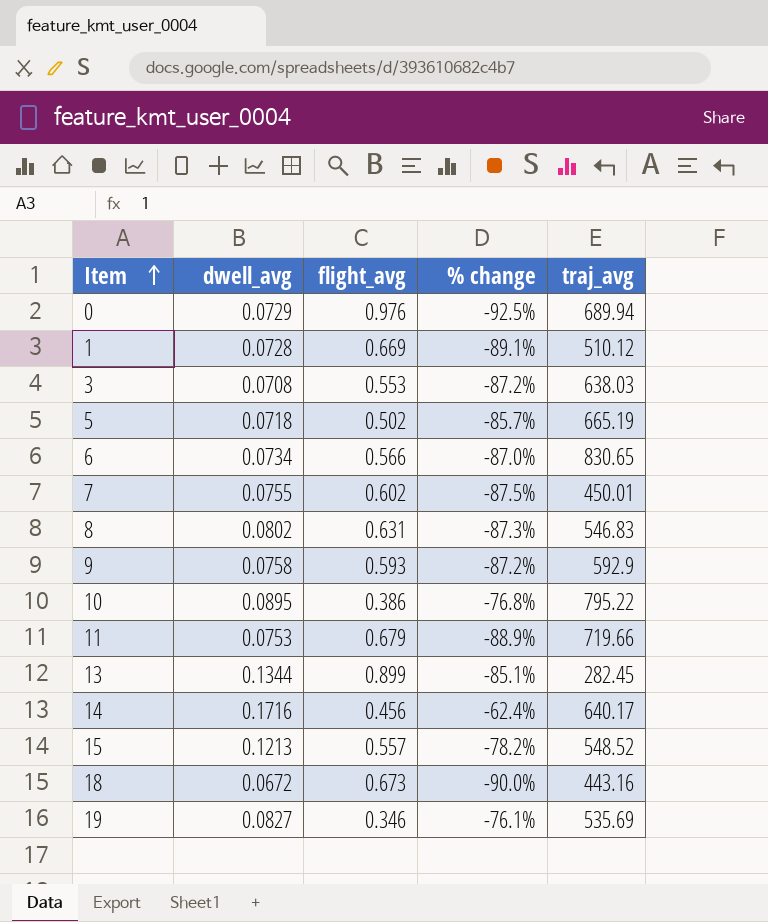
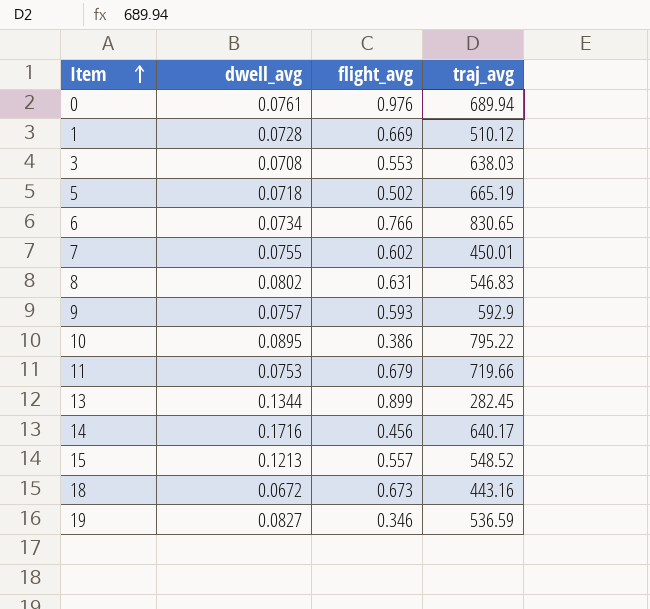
column % change | formula: ([dwell_avg] - [flight_avg]) / [flight_avg] -> none
0 | dwell_avg: 0.0729 -> 0.0761
6 | flight_avg: 0.566 -> 0.766
9 | dwell_avg: 0.0758 -> 0.0757
19 | traj_avg: 535.69 -> 536.59

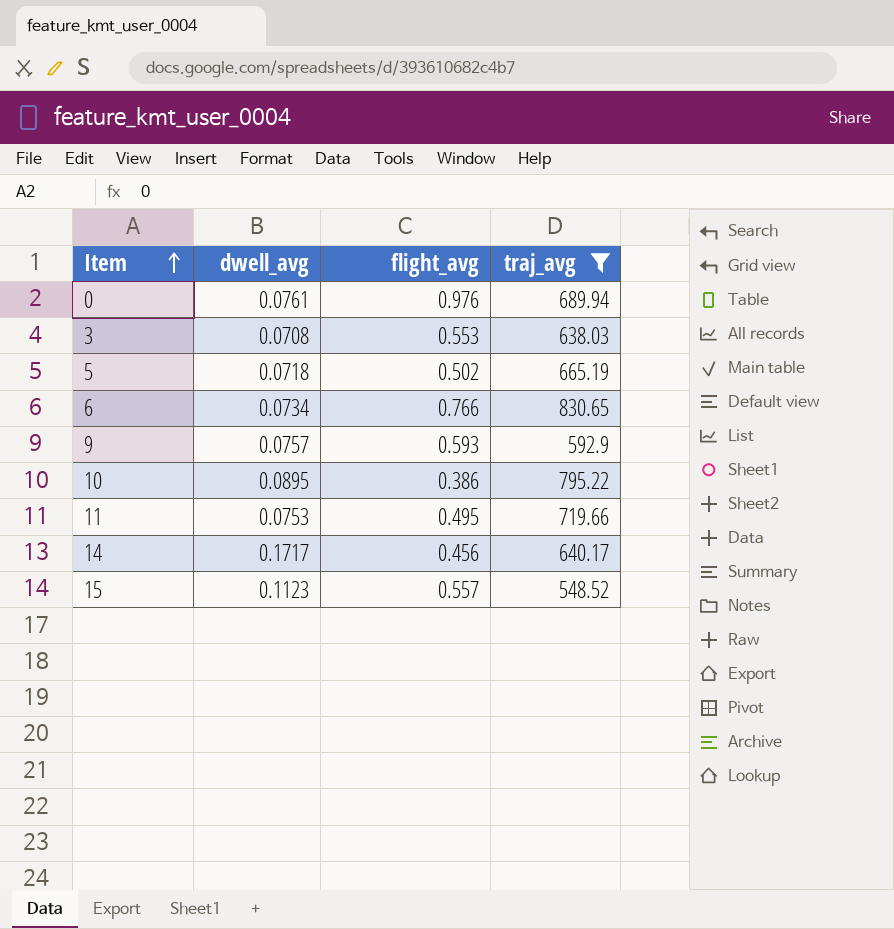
filter: none -> traj_avg >= 548.52
11 | flight_avg: 0.679 -> 0.495
14 | dwell_avg: 0.1716 -> 0.1717
15 | dwell_avg: 0.1213 -> 0.1123

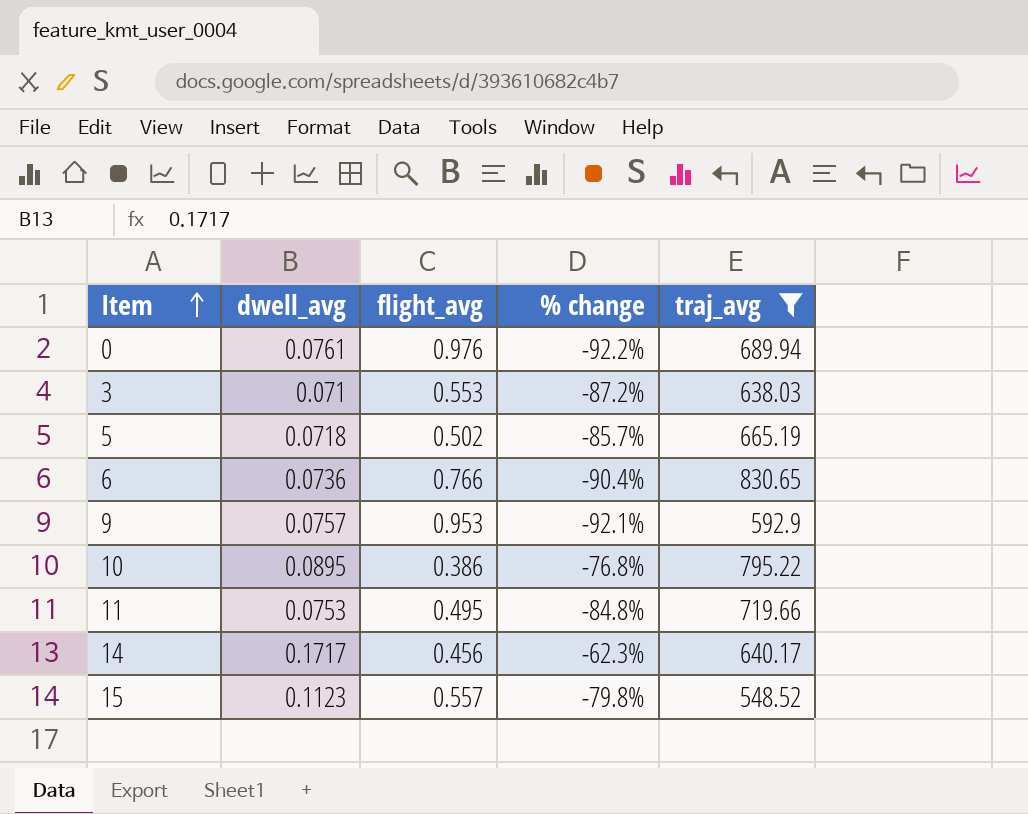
column % change | formula: none -> ([dwell_avg] - [flight_avg]) / [flight_avg]
3 | dwell_avg: 0.0708 -> 0.071
6 | dwell_avg: 0.0734 -> 0.0736
9 | flight_avg: 0.593 -> 0.953

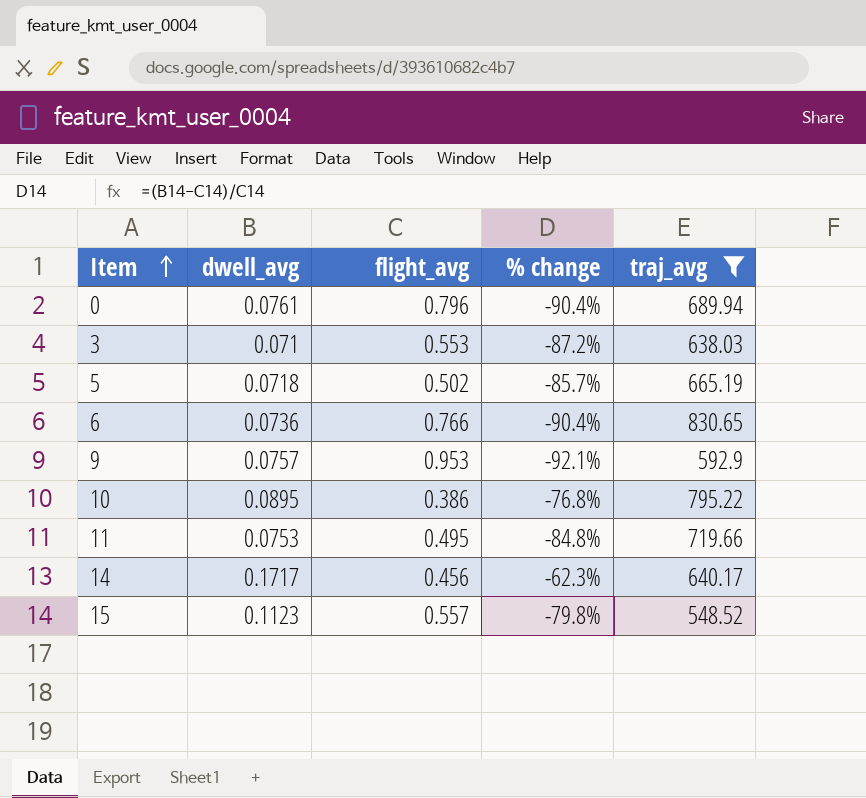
0 | flight_avg: 0.976 -> 0.796
0 | % change: -92.2% -> -90.4%

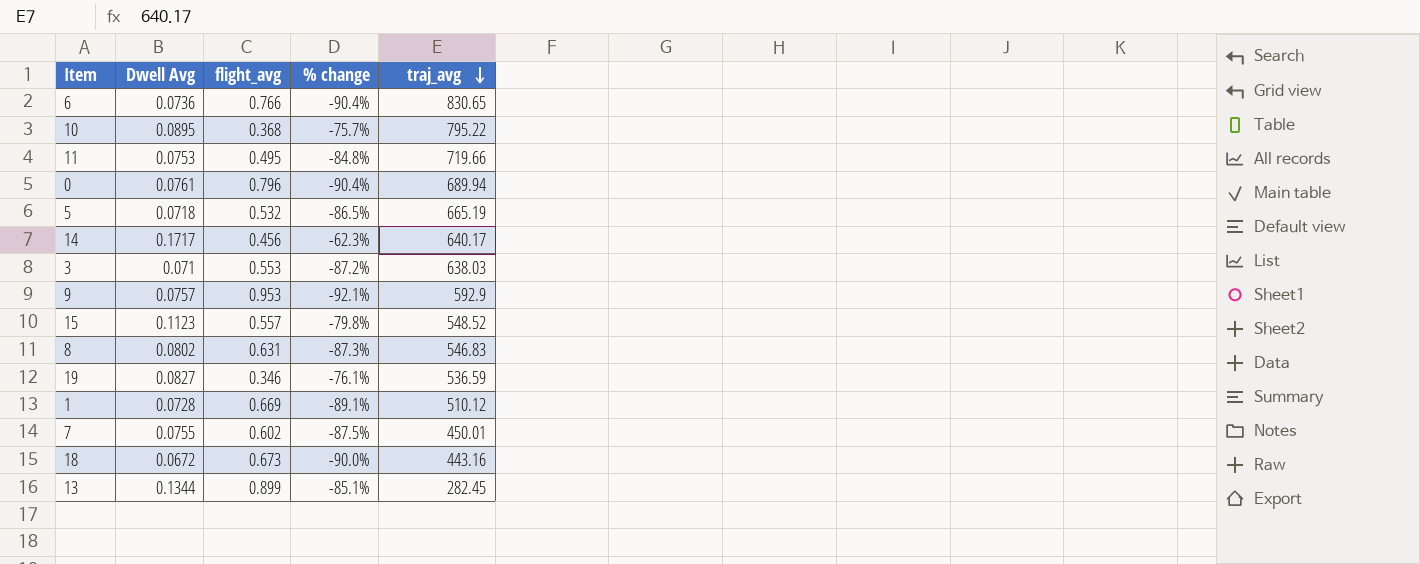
filter: traj_avg >= 548.52 -> none
row order: Item ascending -> traj_avg descending
column name: dwell_avg -> Dwell Avg
10 | flight_avg: 0.386 -> 0.368
10 | % change: -76.8% -> -75.7%
5 | flight_avg: 0.502 -> 0.532
5 | % change: -85.7% -> -86.5%

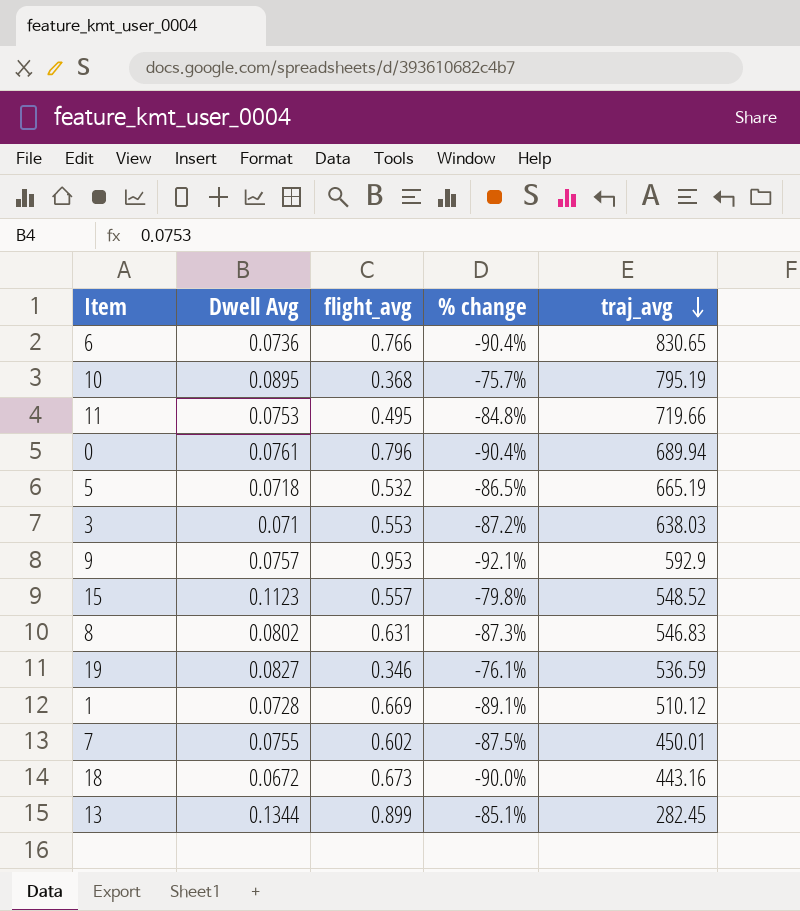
row 14: 0.1717 | 0.456 | -62.3% | 640.17 -> none
10 | traj_avg: 795.22 -> 795.19

